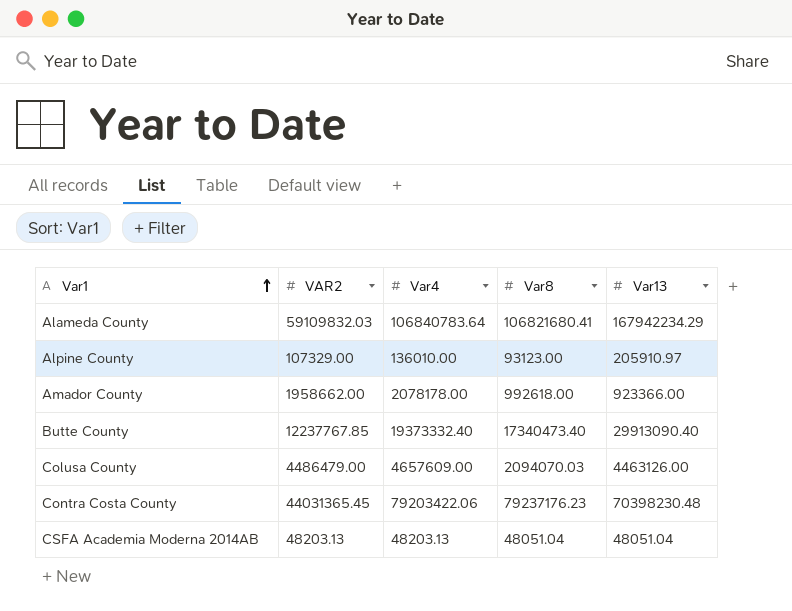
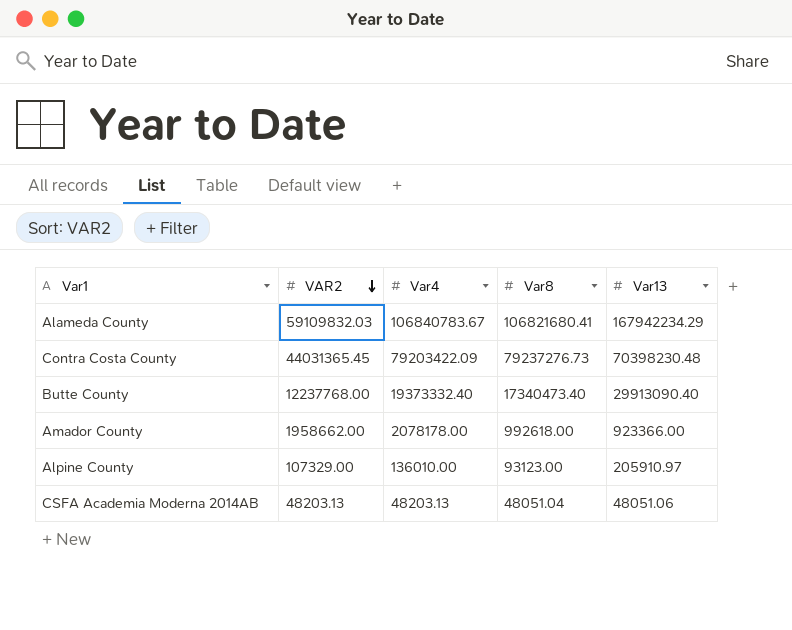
row order: Var1 ascending -> VAR2 descending
row Colusa County: 4486479.00 | 4657609.00 | 2094070.03 | 4463126.00 -> none
Alameda County | Var4: 106840783.64 -> 106840783.67
Contra Costa County | Var4: 79203422.06 -> 79203422.09
Contra Costa County | Var8: 79237176.23 -> 79237276.73
Butte County | VAR2: 12237767.85 -> 12237768.00
CSFA Academia Moderna 2014AB | Var13: 48051.04 -> 48051.06

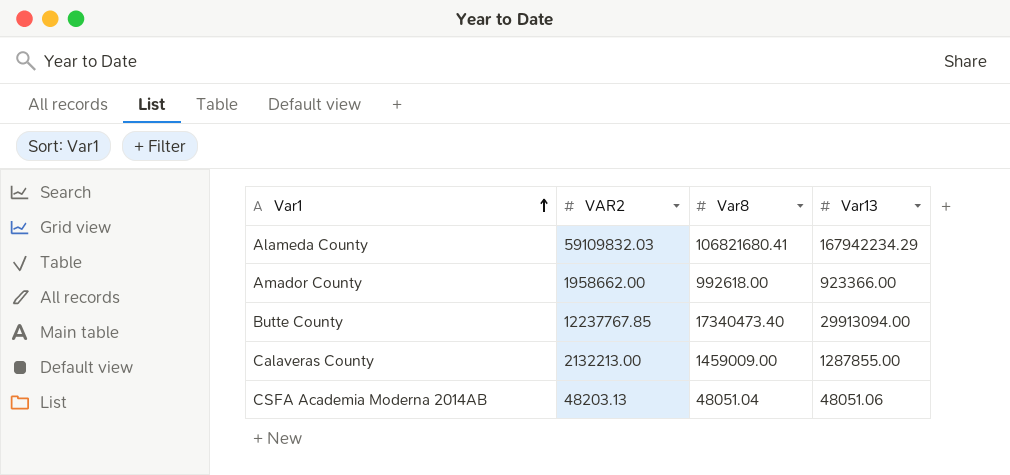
row order: VAR2 descending -> Var1 ascending
column Var4 | position: 3 -> none
row Contra Costa County: 44031365.45 | 79203422.09 | 79237276.73 | 70398230.48 -> none
row Alpine County: 107329.00 | 136010.00 | 93123.00 | 205910.97 -> none
Butte County | VAR2: 12237768.00 -> 12237767.85
Butte County | Var13: 29913090.40 -> 29913094.00
row Calaveras County: none -> 2132213.00 | 1459009.00 | 1287855.00

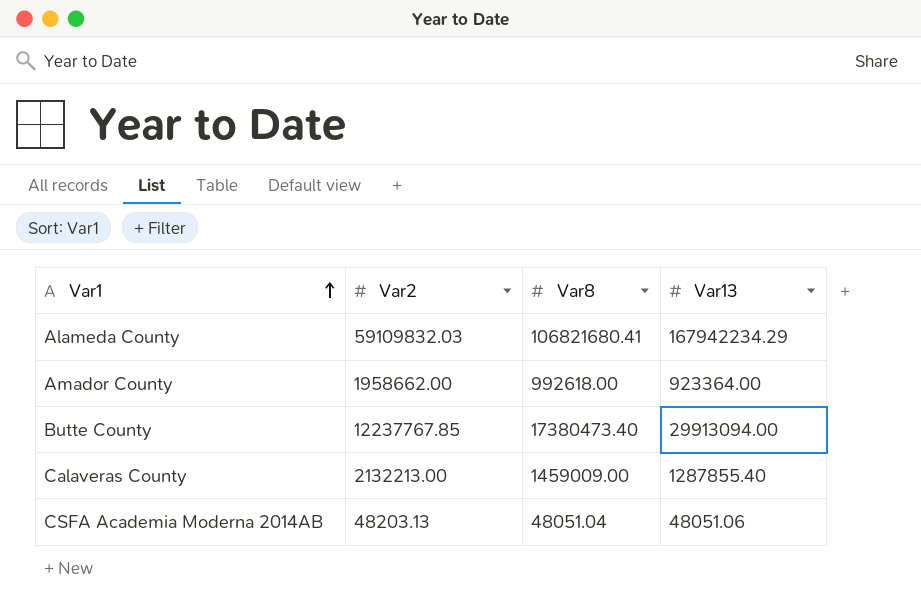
column name: VAR2 -> Var2
Amador County | Var13: 923366.00 -> 923364.00
Butte County | Var8: 17340473.40 -> 17380473.40
Calaveras County | Var13: 1287855.00 -> 1287855.40

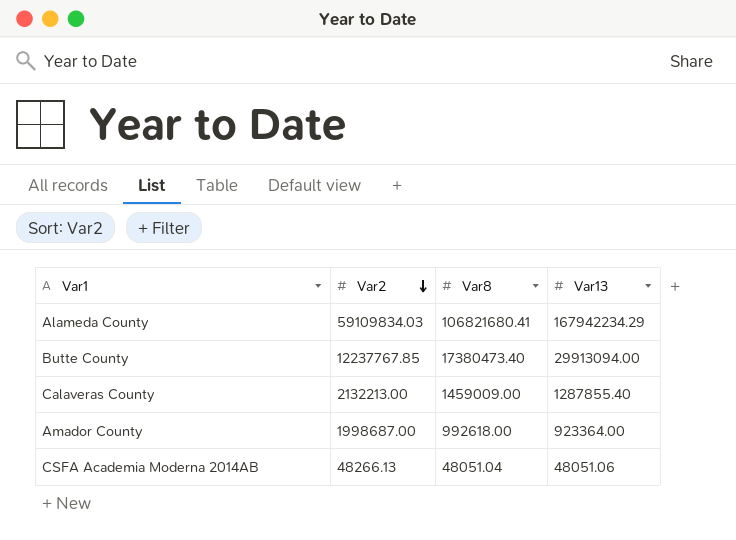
row order: Var1 ascending -> Var2 descending
Alameda County | Var2: 59109832.03 -> 59109834.03
Amador County | Var2: 1958662.00 -> 1998687.00
CSFA Academia Moderna 2014AB | Var2: 48203.13 -> 48266.13

